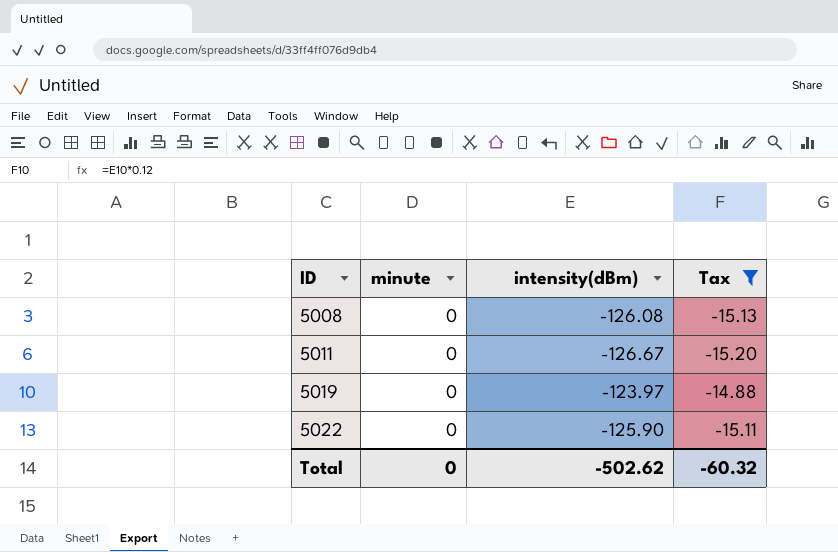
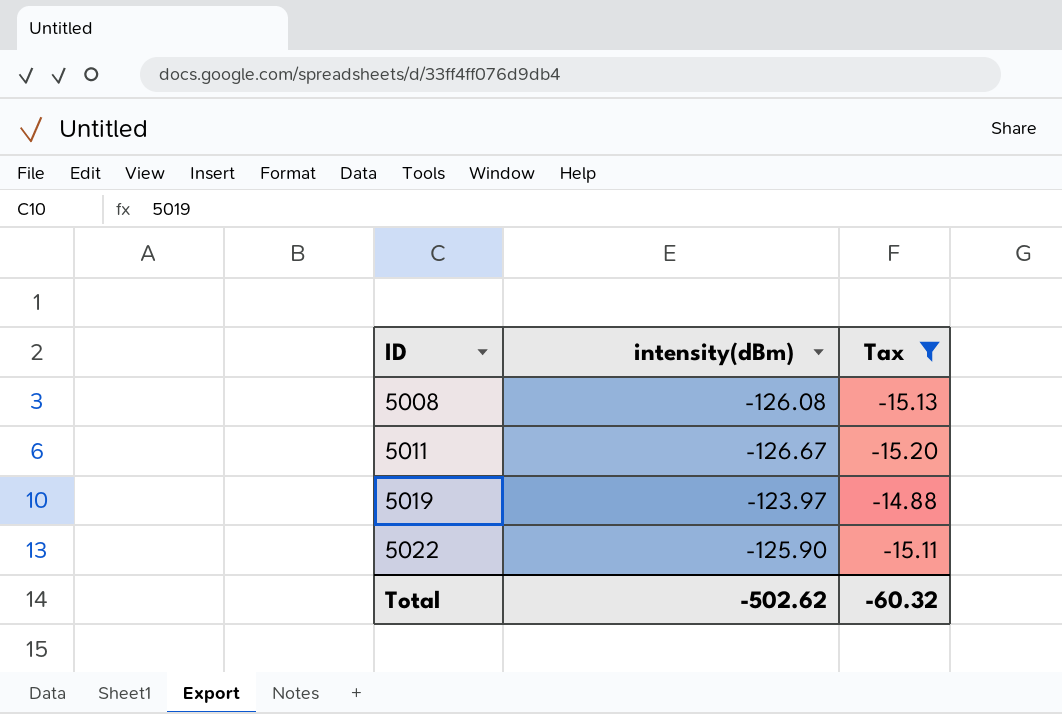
column minute | position: 2 -> none

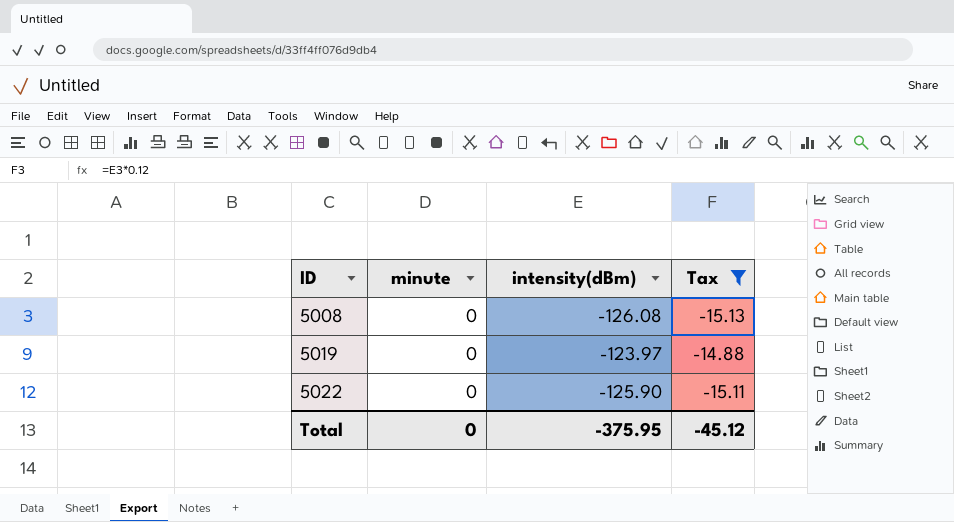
column minute | position: none -> 2
row 5011: -126.67 | -15.20 -> none
Total | intensity(dBm): -502.62 -> -375.95
Total | Tax: -60.32 -> -45.12

